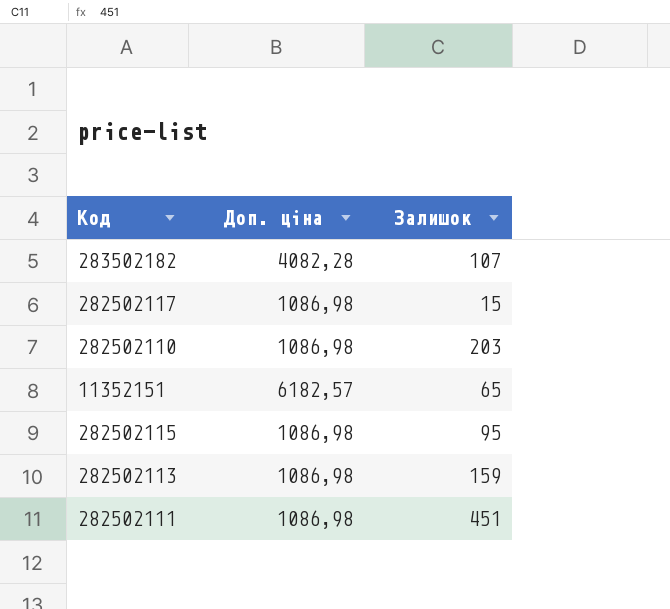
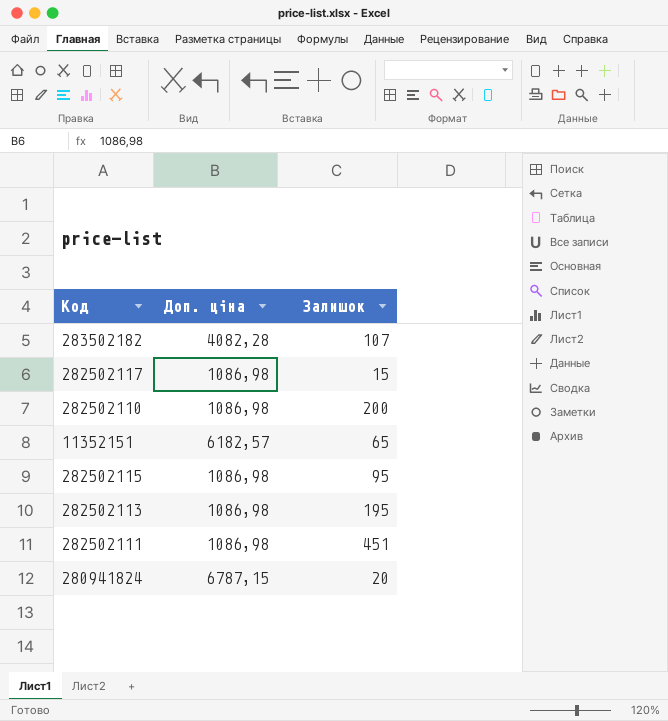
282502110 | Залишок: 203 -> 200
282502113 | Залишок: 159 -> 195
row 280941824: none -> 6787,15 | 20

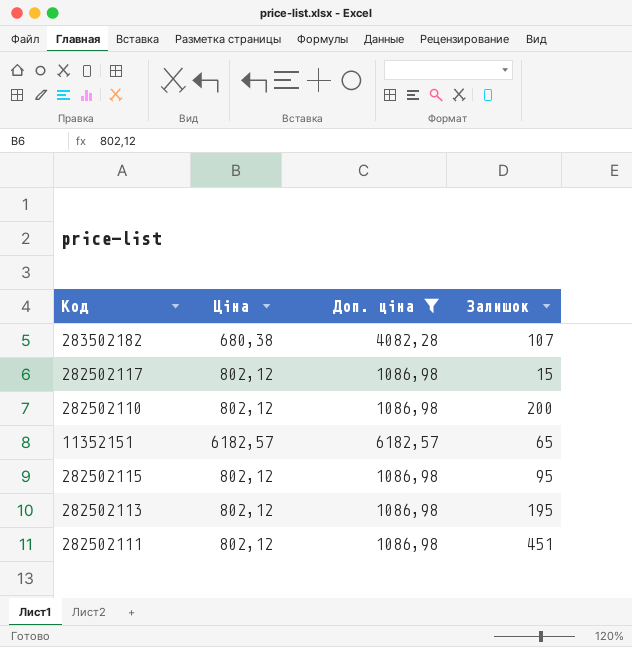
filter: none -> Доп. ціна != 6787,15
column Ціна | position: none -> 2

